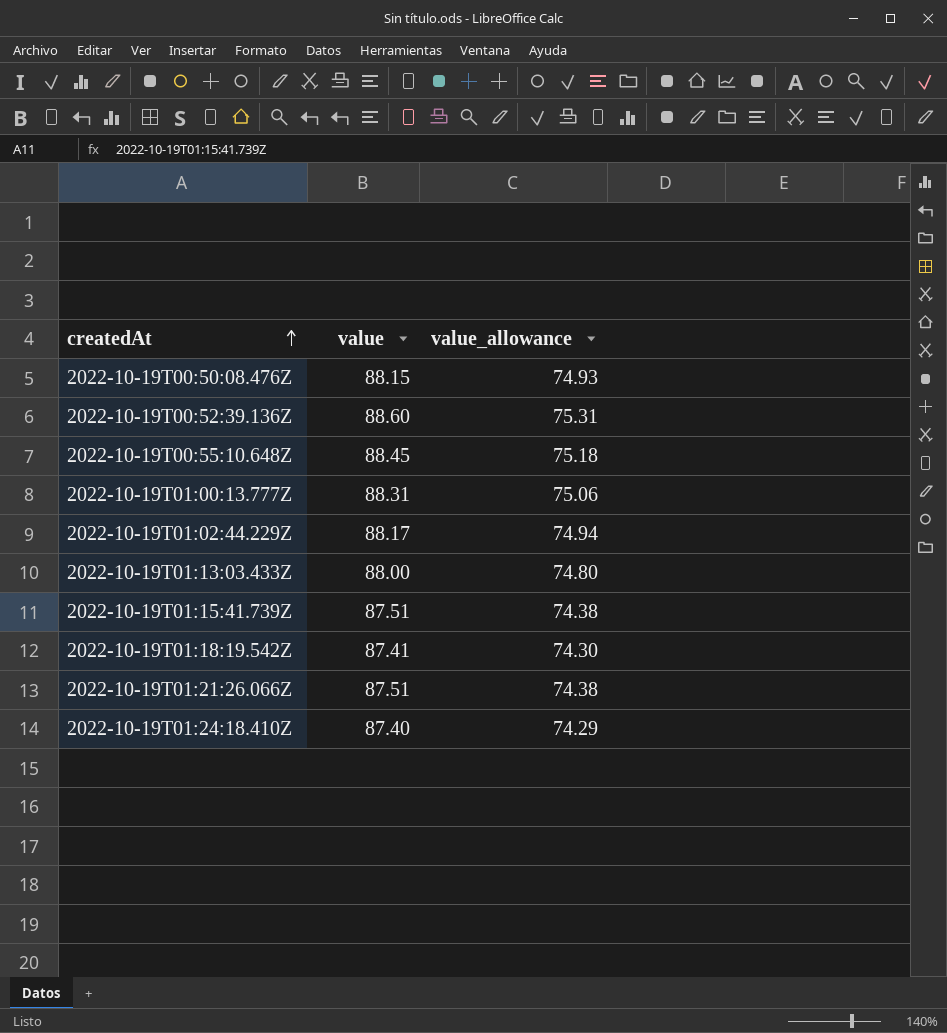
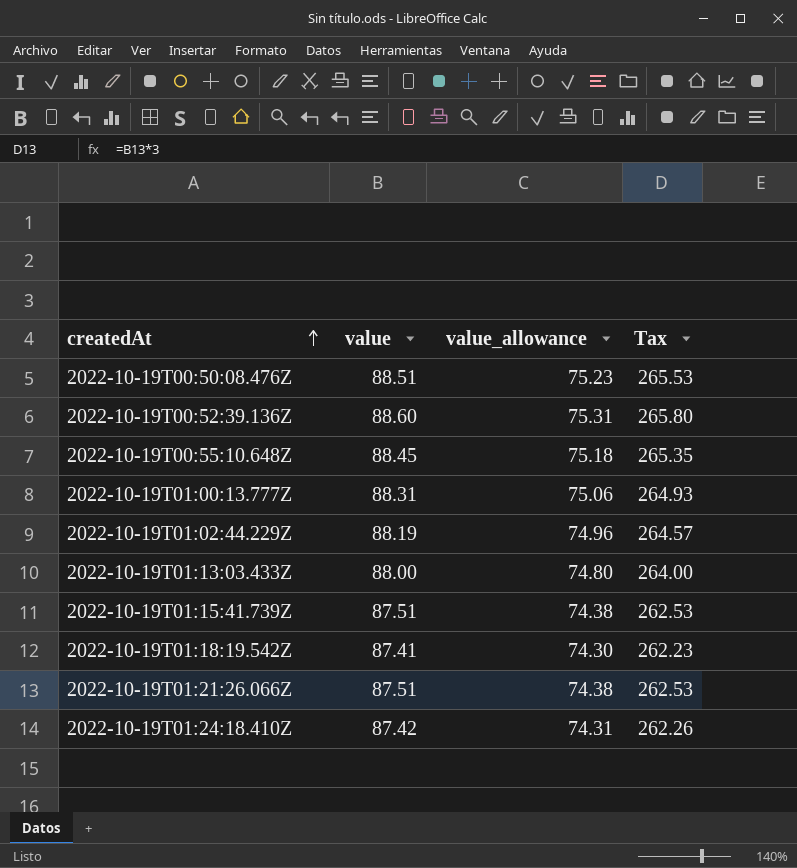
column Tax | formula: none -> [value] * 3
2022-10-19T00:50:08.476Z | value: 88.15 -> 88.51
2022-10-19T00:50:08.476Z | value_allowance: 74.93 -> 75.23
2022-10-19T01:02:44.229Z | value: 88.17 -> 88.19
2022-10-19T01:02:44.229Z | value_allowance: 74.94 -> 74.96
2022-10-19T01:24:18.410Z | value: 87.40 -> 87.42
2022-10-19T01:24:18.410Z | value_allowance: 74.29 -> 74.31

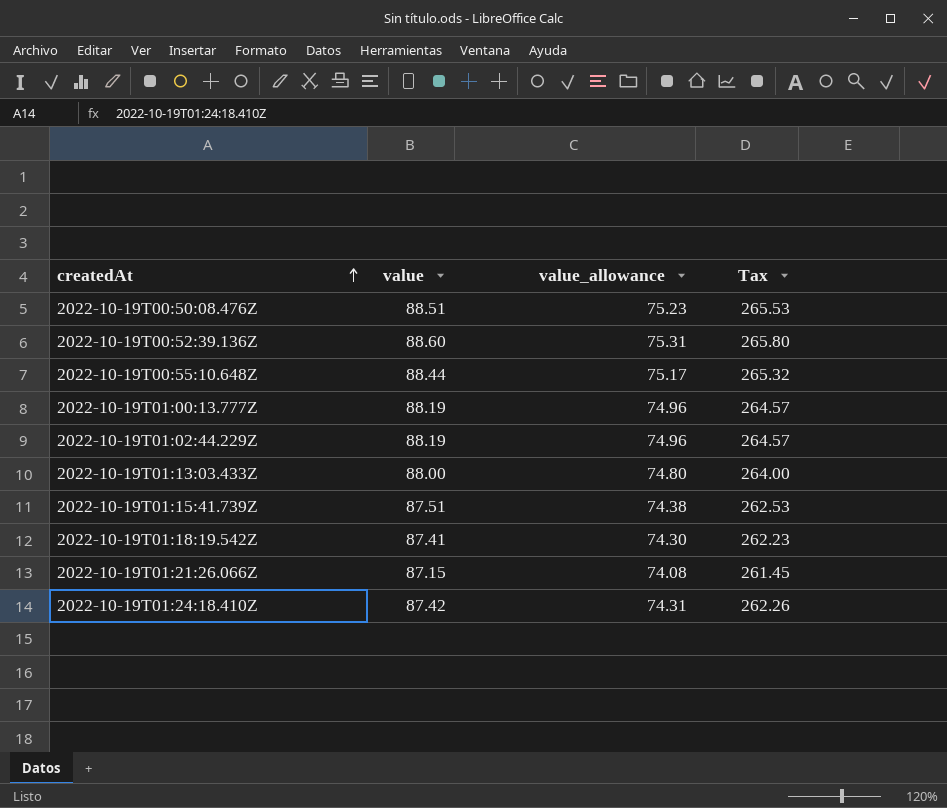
2022-10-19T00:55:10.648Z | value: 88.45 -> 88.44
2022-10-19T00:55:10.648Z | value_allowance: 75.18 -> 75.17
2022-10-19T00:55:10.648Z | Tax: 265.35 -> 265.32
2022-10-19T01:00:13.777Z | value: 88.31 -> 88.19
2022-10-19T01:00:13.777Z | value_allowance: 75.06 -> 74.96
2022-10-19T01:00:13.777Z | Tax: 264.93 -> 264.57
2022-10-19T01:21:26.066Z | value: 87.51 -> 87.15
2022-10-19T01:21:26.066Z | value_allowance: 74.38 -> 74.08
2022-10-19T01:21:26.066Z | Tax: 262.53 -> 261.45

